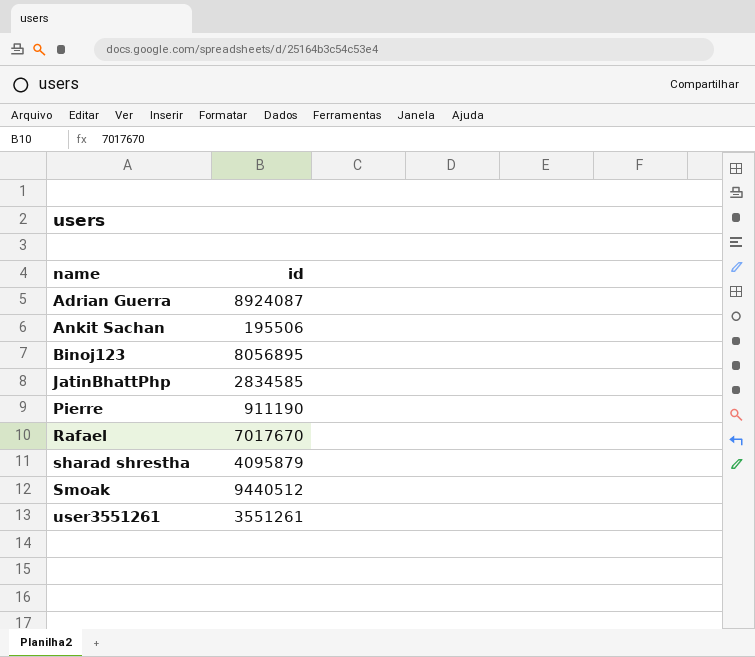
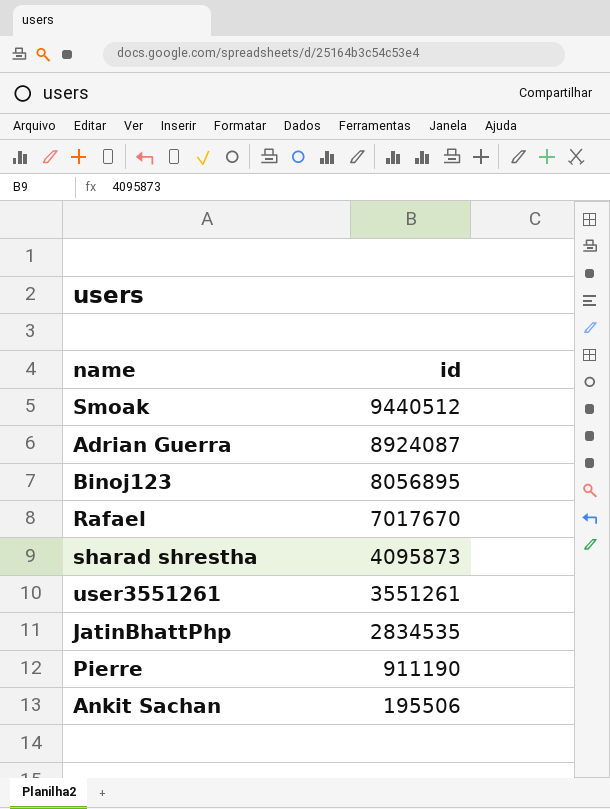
row order: name ascending -> id descending
sharad shrestha | id: 4095879 -> 4095873
JatinBhattPhp | id: 2834585 -> 2834535

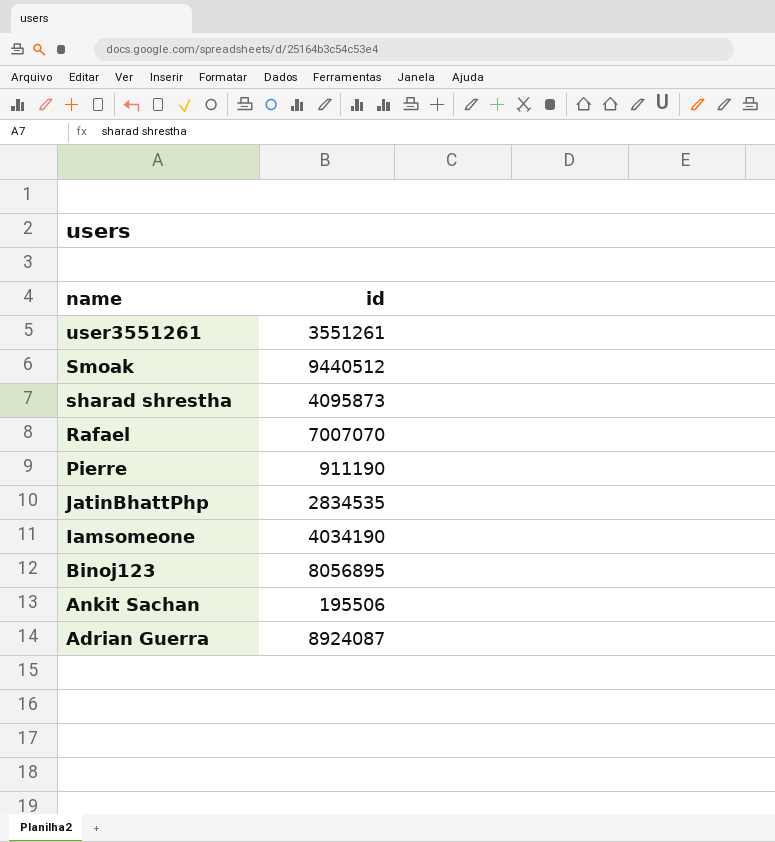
row order: id descending -> name descending
Rafael | id: 7017670 -> 7007070
row Iamsomeone: none -> 4034190

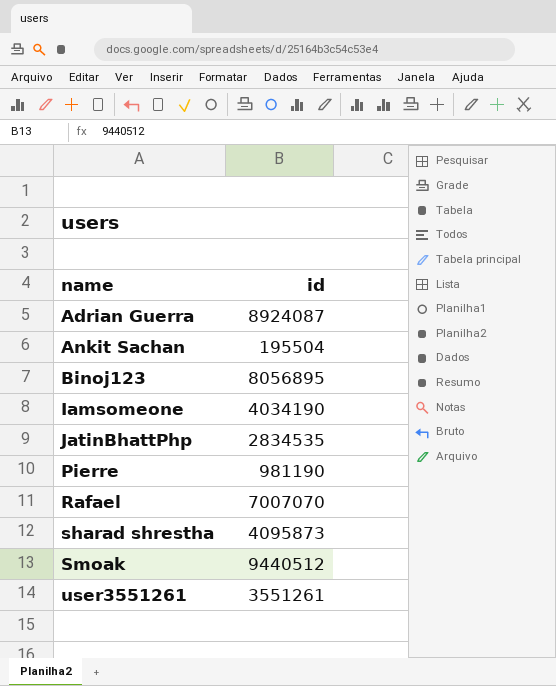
row order: name descending -> name ascending
Ankit Sachan | id: 195506 -> 195504
Pierre | id: 911190 -> 981190

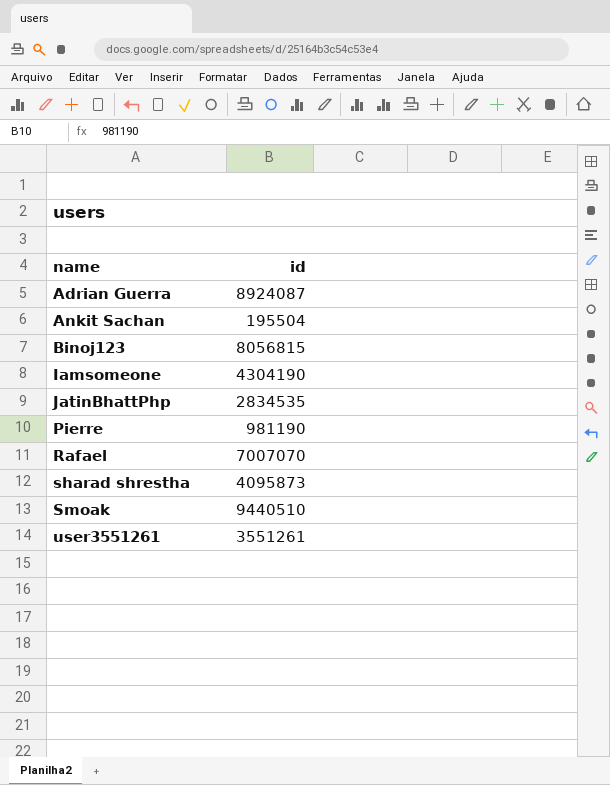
Binoj123 | id: 8056895 -> 8056815
Iamsomeone | id: 4034190 -> 4304190
Smoak | id: 9440512 -> 9440510

